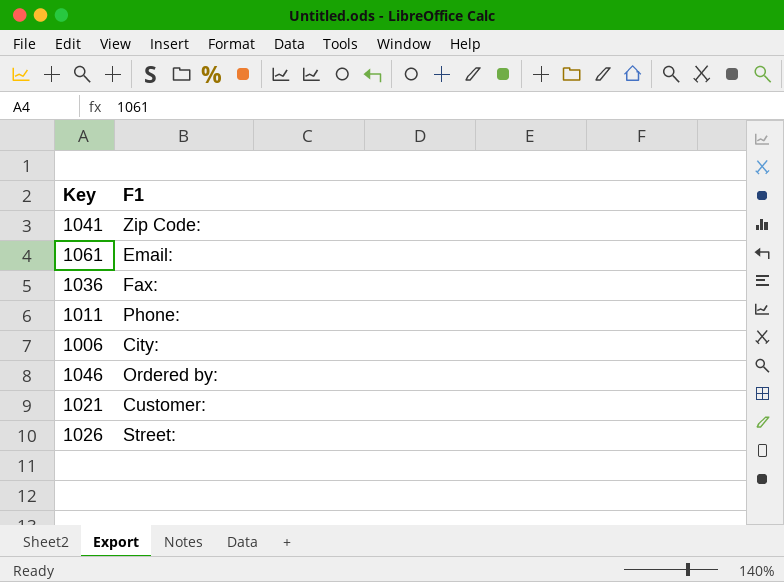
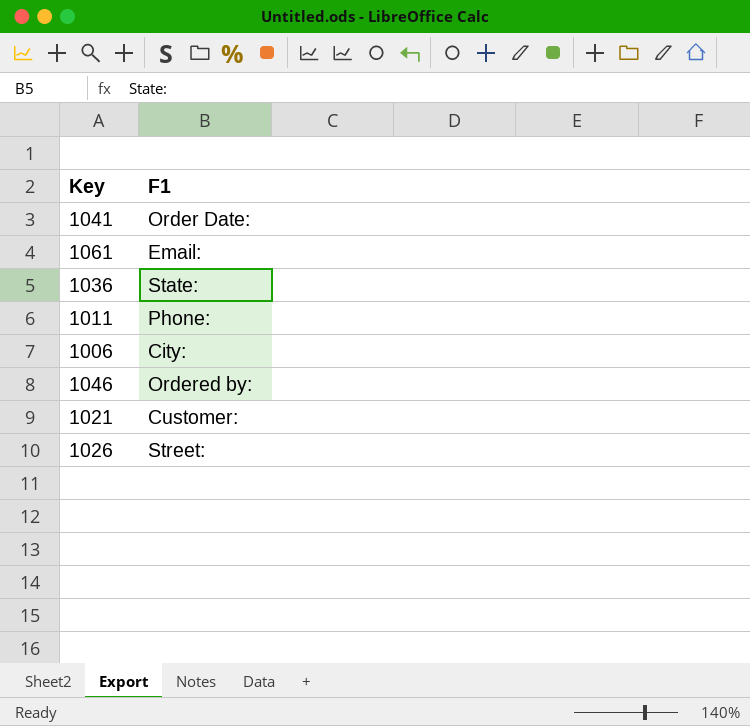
1041 | F1: Zip Code: -> Order Date:
1036 | F1: Fax: -> State:

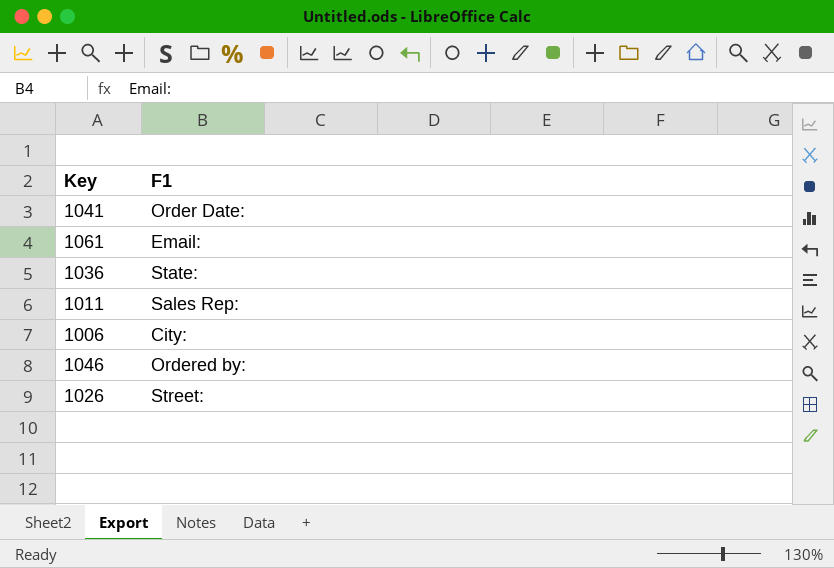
row 1021: Customer: -> none
1011 | F1: Phone: -> Sales Rep:

